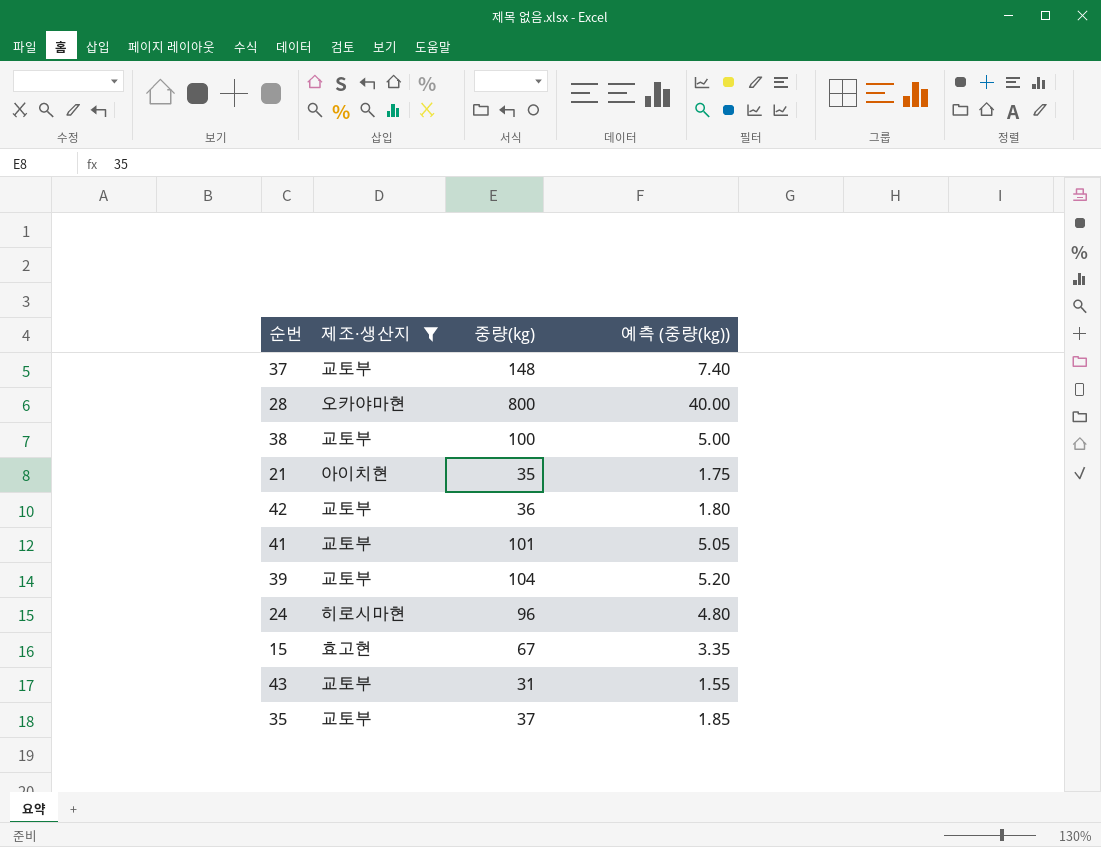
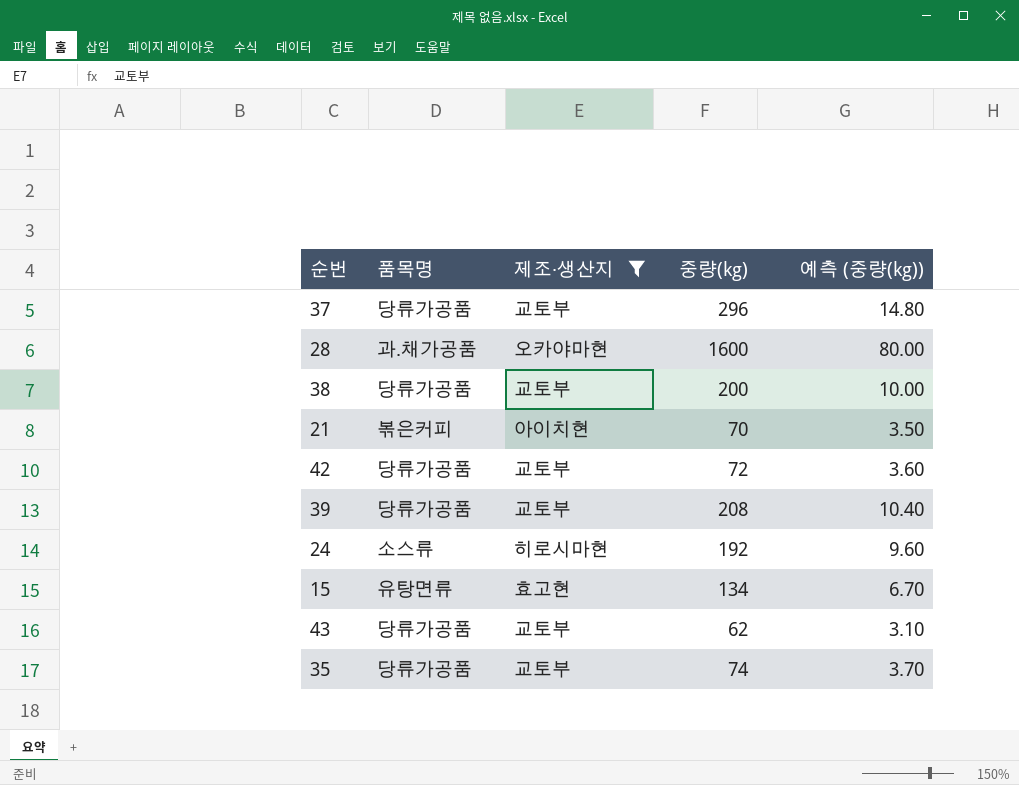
column 품목명 | position: none -> 2
row 41: 교토부 | 101 | 5.05 -> none
37 | 중량(kg): 148 -> 296
37 | 예측 (중량(kg)): 7.40 -> 14.80
28 | 중량(kg): 800 -> 1600
28 | 예측 (중량(kg)): 40.00 -> 80.00
38 | 중량(kg): 100 -> 200
38 | 예측 (중량(kg)): 5.00 -> 10.00
21 | 중량(kg): 35 -> 70
21 | 예측 (중량(kg)): 1.75 -> 3.50
42 | 중량(kg): 36 -> 72
42 | 예측 (중량(kg)): 1.80 -> 3.60
39 | 중량(kg): 104 -> 208
39 | 예측 (중량(kg)): 5.20 -> 10.40
24 | 중량(kg): 96 -> 192
24 | 예측 (중량(kg)): 4.80 -> 9.60
15 | 중량(kg): 67 -> 134
15 | 예측 (중량(kg)): 3.35 -> 6.70
43 | 중량(kg): 31 -> 62
43 | 예측 (중량(kg)): 1.55 -> 3.10
35 | 중량(kg): 37 -> 74
35 | 예측 (중량(kg)): 1.85 -> 3.70

